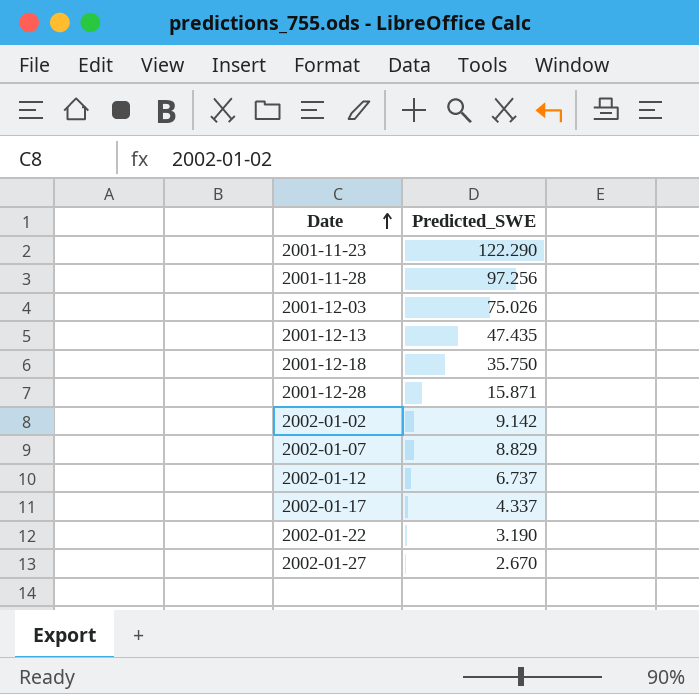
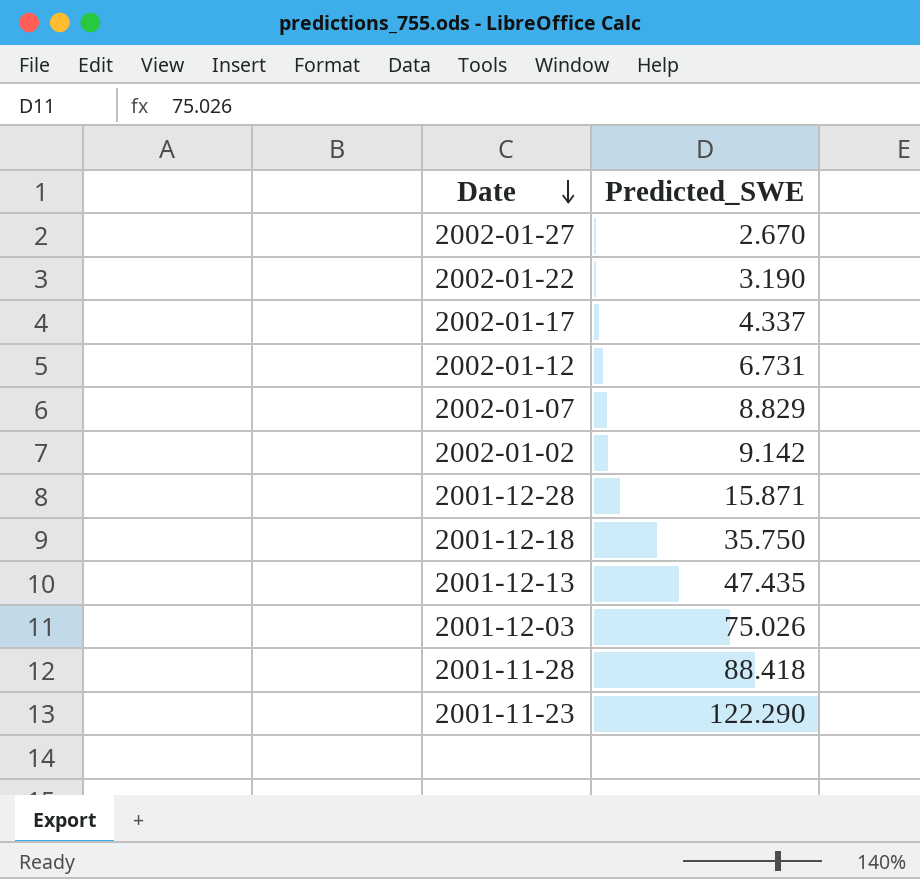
row order: Date ascending -> Date descending
2002-01-12 | Predicted_SWE: 6.737 -> 6.731
2001-11-28 | Predicted_SWE: 97.256 -> 88.418

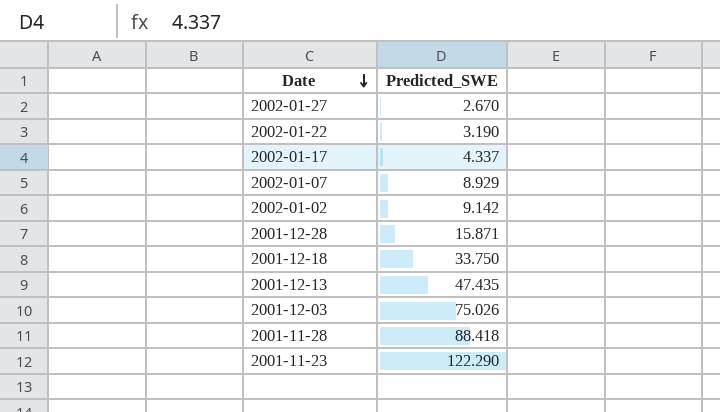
row 2002-01-12: 6.731 -> none
2002-01-07 | Predicted_SWE: 8.829 -> 8.929
2001-12-18 | Predicted_SWE: 35.750 -> 33.750

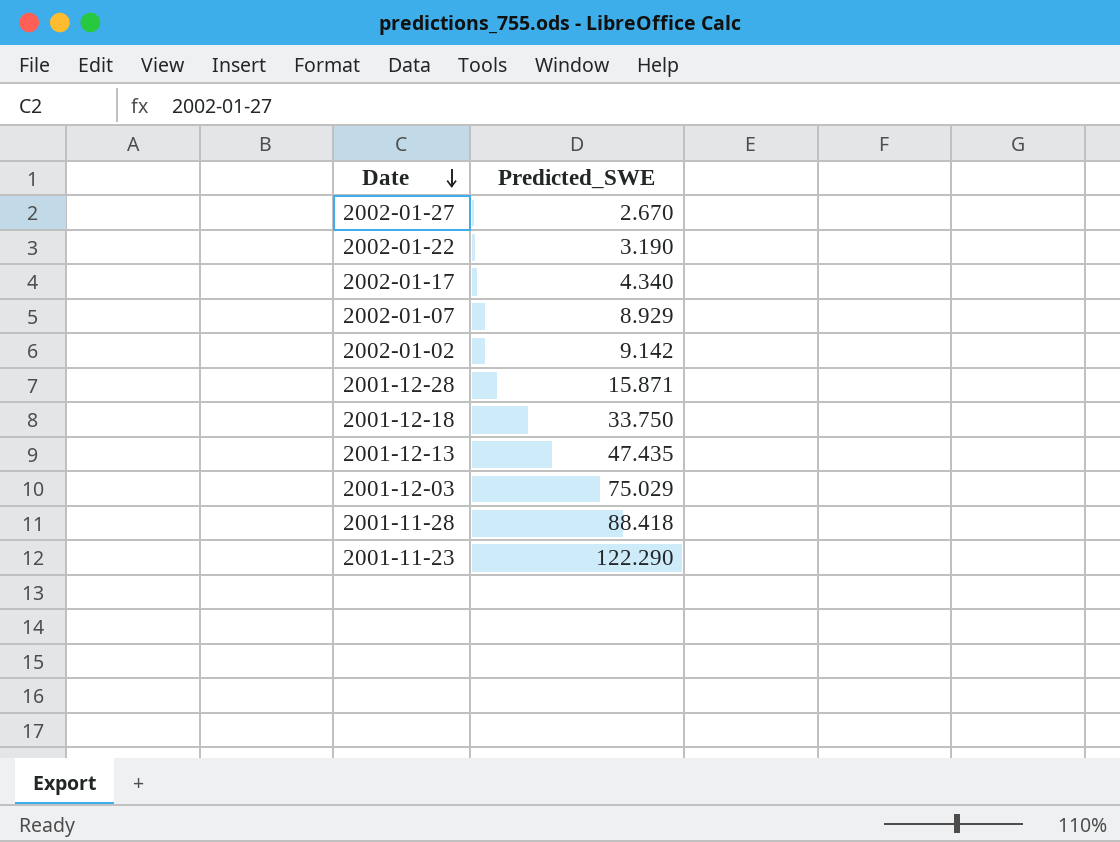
2002-01-17 | Predicted_SWE: 4.337 -> 4.340
2001-12-03 | Predicted_SWE: 75.026 -> 75.029

